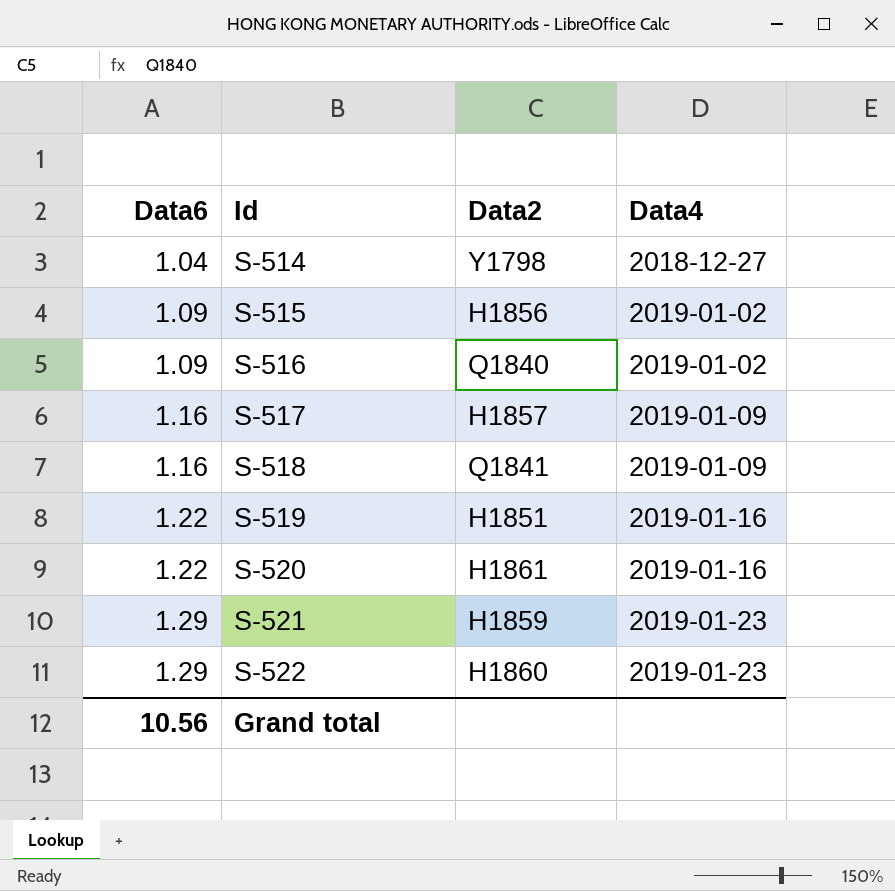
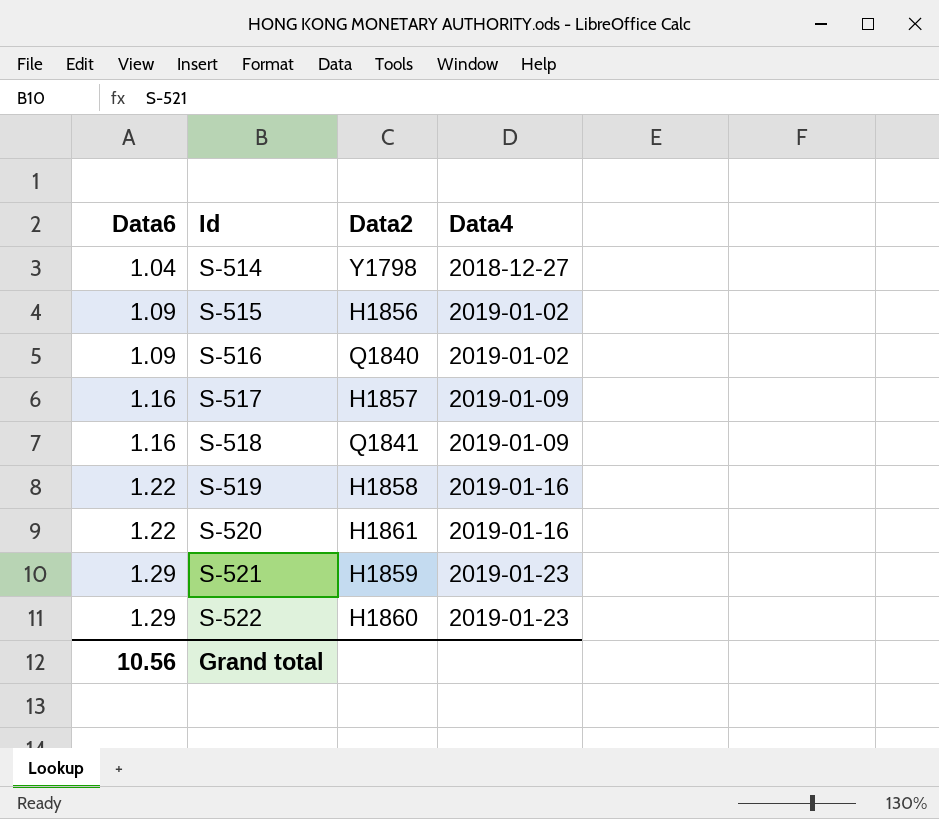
S-519 | Data2: H1851 -> H1858

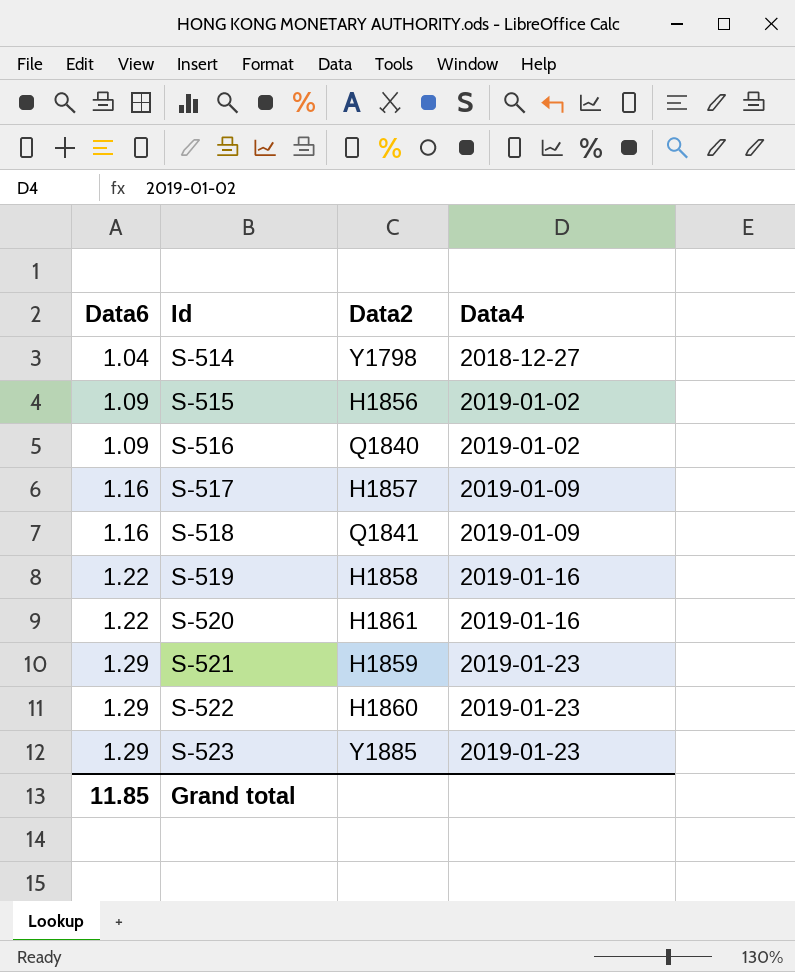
row S-523: none -> 1.29 | Y1885 | 2019-01-23
Grand total | Data6: 10.56 -> 11.85

